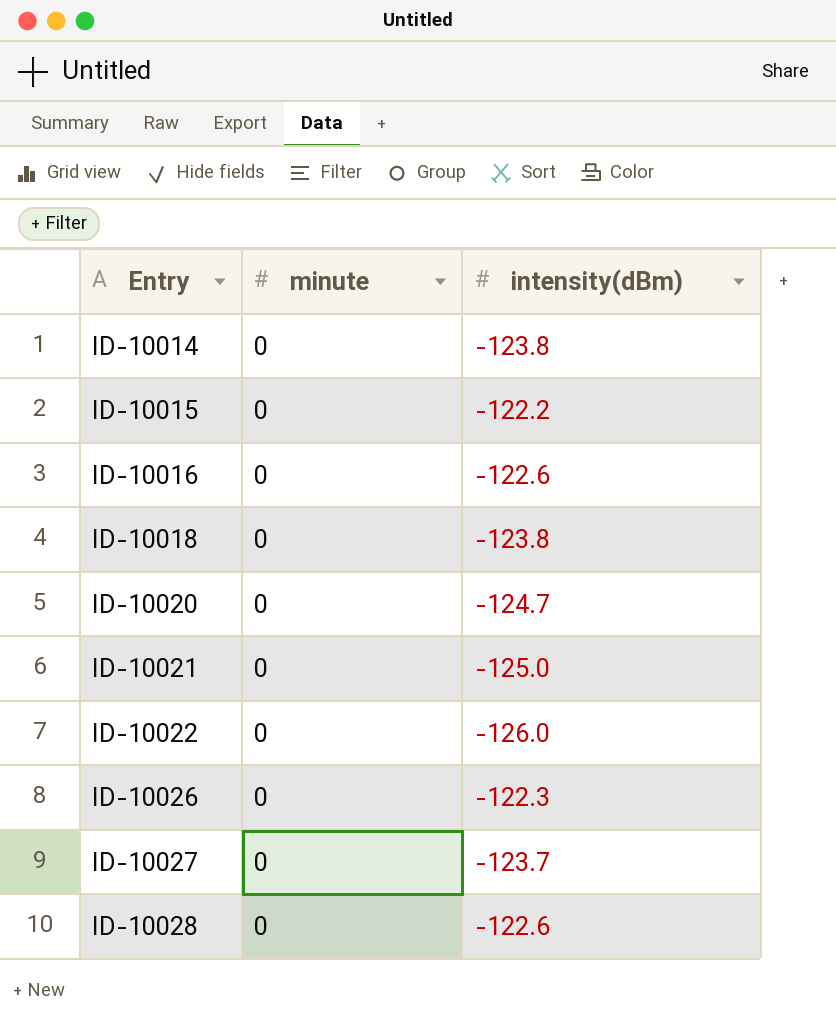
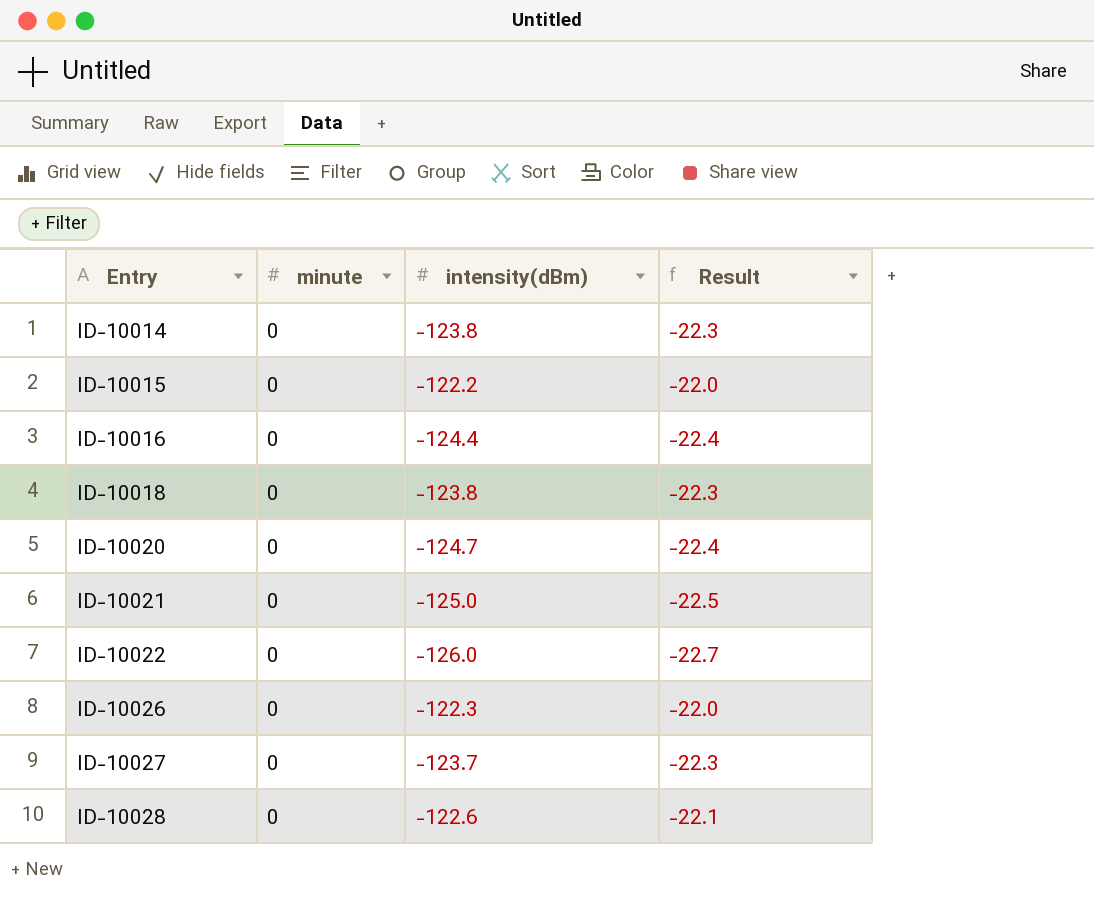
column Result | formula: none -> [intensity(dBm)] * 0.18
ID-10016 | intensity(dBm): -122.6 -> -124.4

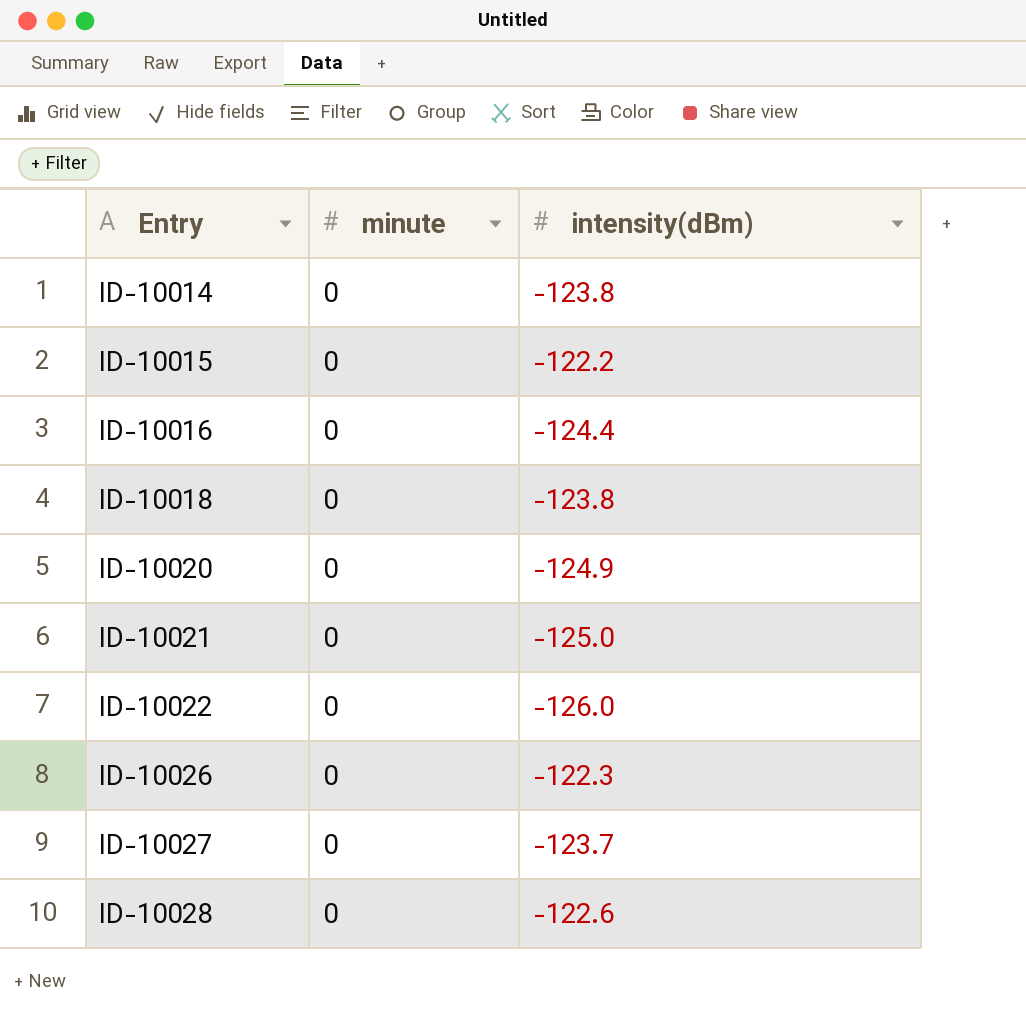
column Result | formula: [intensity(dBm)] * 0.18 -> none
ID-10020 | intensity(dBm): -124.7 -> -124.9

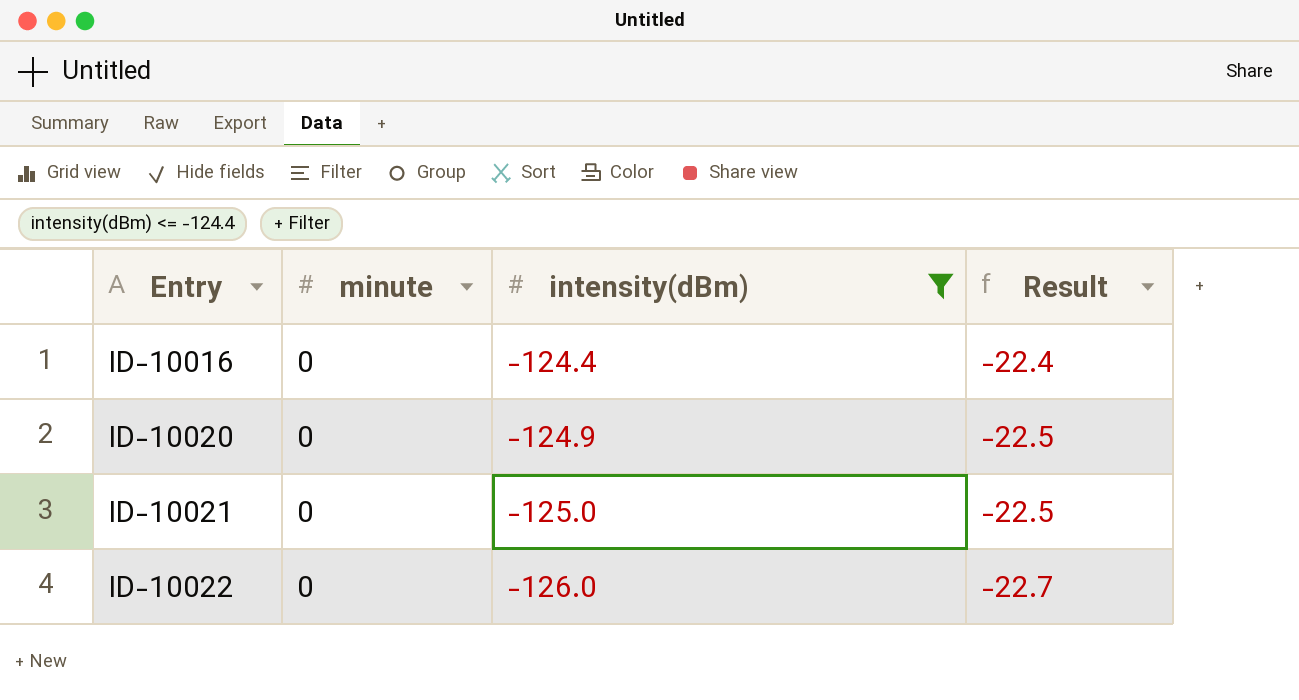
filter: none -> intensity(dBm) <= -124.4
column Result | formula: none -> [intensity(dBm)] * 0.18

